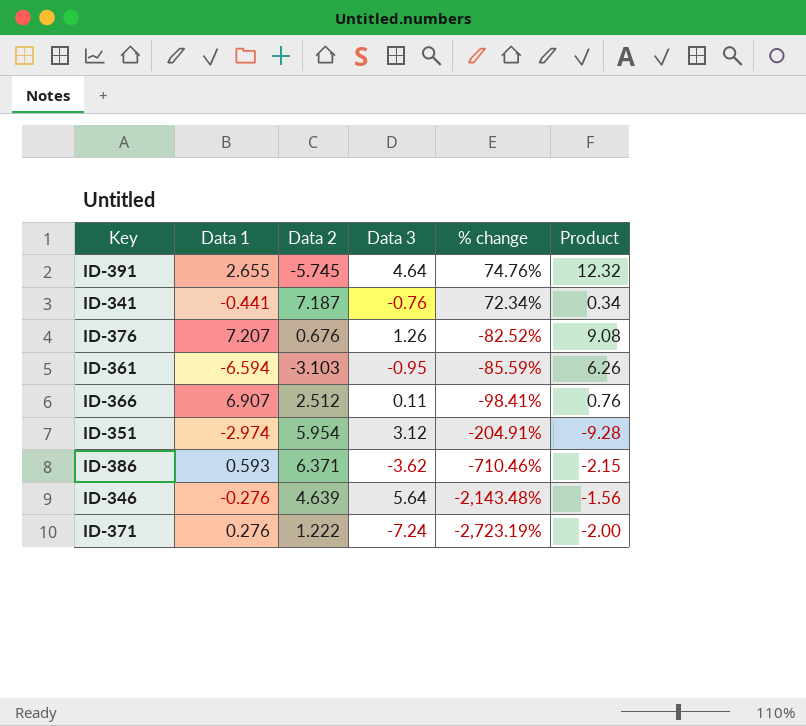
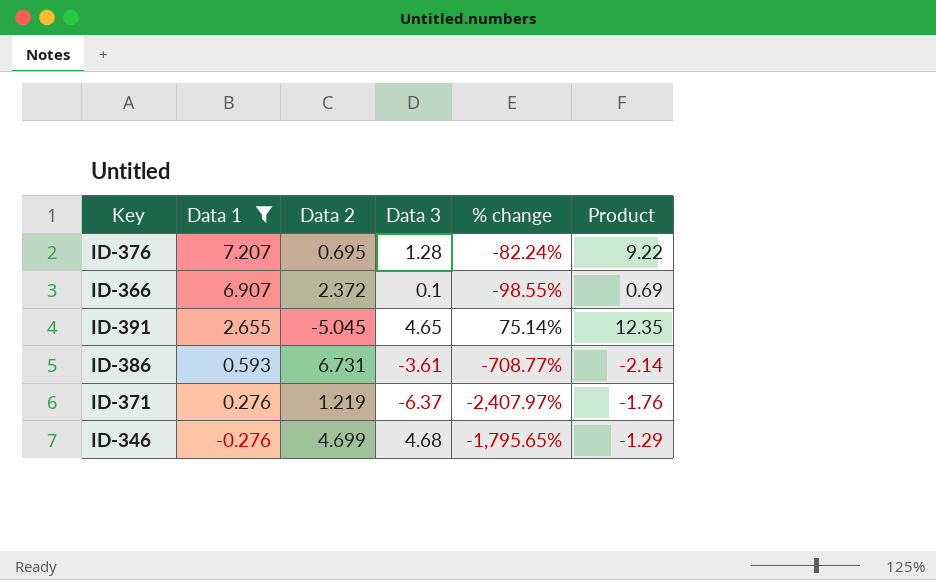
filter: none -> Data 1 >= -0.276
row order: % change descending -> Data 1 descending
ID-376 | Data 2: 0.676 -> 0.695
ID-376 | Data 3: 1.26 -> 1.28
ID-376 | % change: -82.52% -> -82.24%
ID-376 | Product: 9.08 -> 9.22
ID-366 | Data 2: 2.512 -> 2.372
ID-366 | Data 3: 0.11 -> 0.1
ID-366 | % change: -98.41% -> -98.55%
ID-366 | Product: 0.76 -> 0.69
ID-391 | Data 2: -5.745 -> -5.045
ID-391 | Data 3: 4.64 -> 4.65
ID-391 | % change: 74.76% -> 75.14%
ID-391 | Product: 12.32 -> 12.35
ID-386 | Data 2: 6.371 -> 6.731
ID-386 | Data 3: -3.62 -> -3.61
ID-386 | % change: -710.46% -> -708.77%
ID-386 | Product: -2.15 -> -2.14
ID-371 | Data 2: 1.222 -> 1.219
ID-371 | Data 3: -7.24 -> -6.37
ID-371 | % change: -2,723.19% -> -2,407.97%
ID-371 | Product: -2.00 -> -1.76
ID-346 | Data 2: 4.639 -> 4.699
ID-346 | Data 3: 5.64 -> 4.68
ID-346 | % change: -2,143.48% -> -1,795.65%
ID-346 | Product: -1.56 -> -1.29

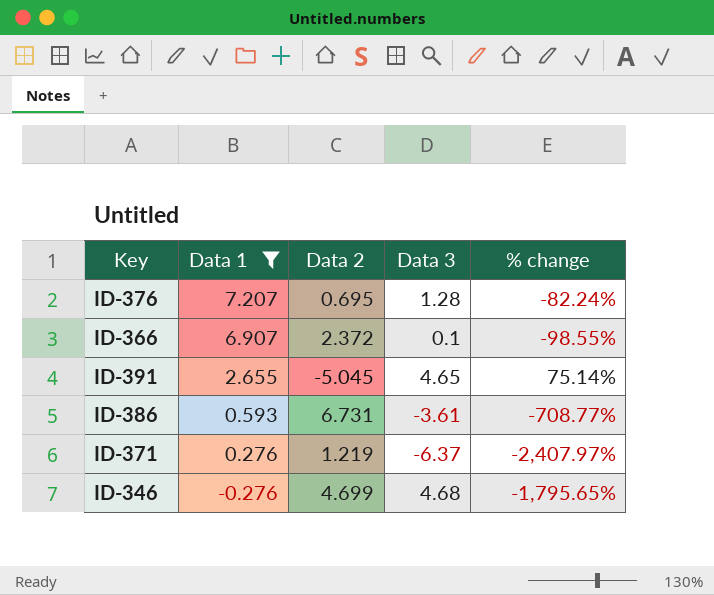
column Product | formula: [Data 1] * [Data 3] -> none

